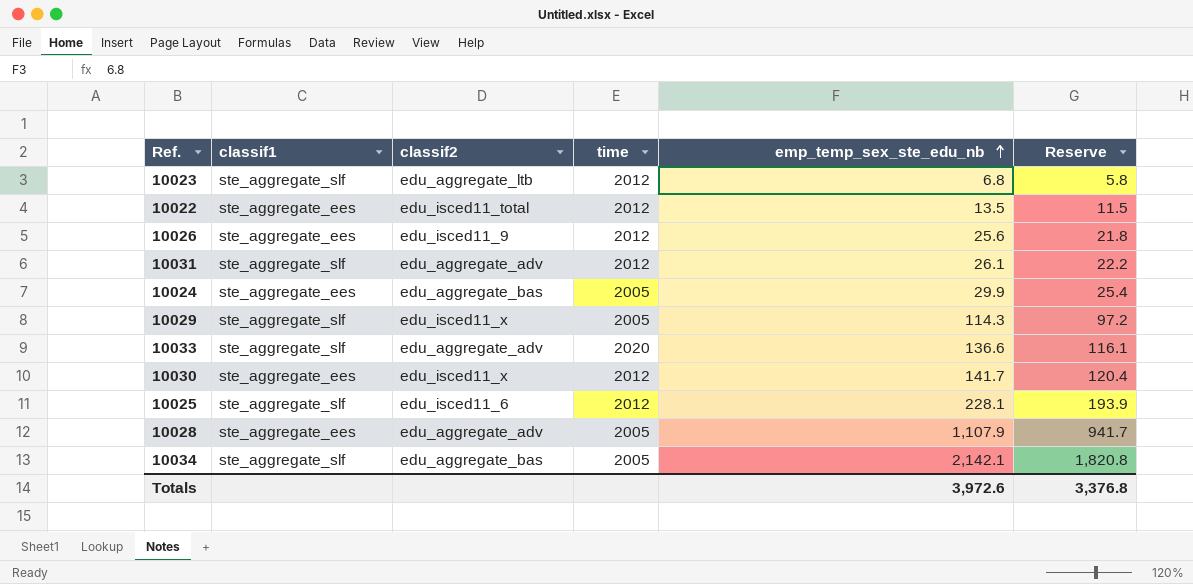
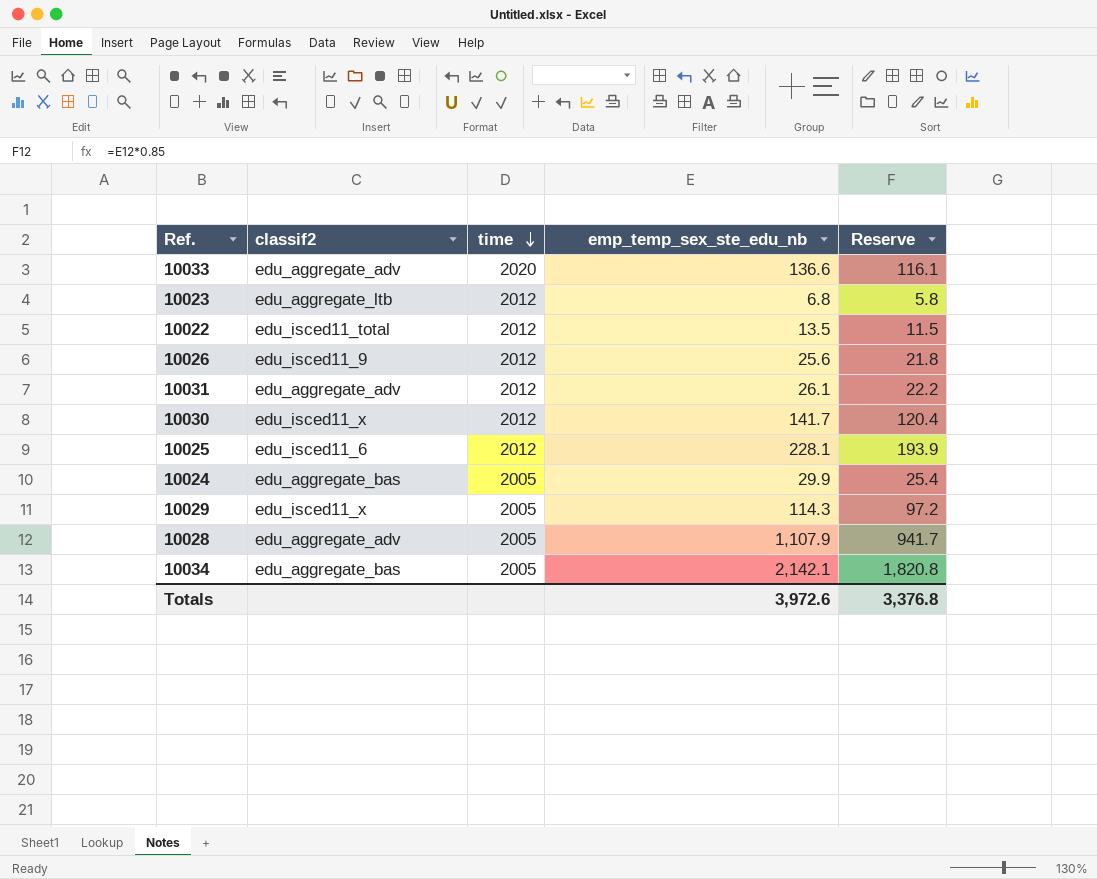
row order: emp_temp_sex_ste_edu_nb ascending -> time descending
column classif1 | position: 2 -> none

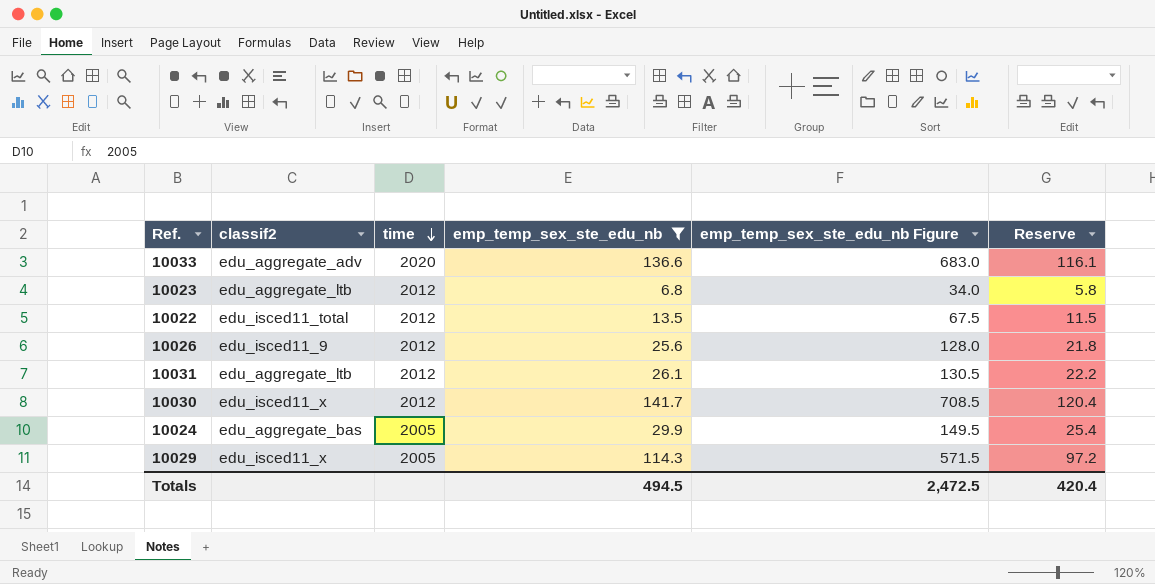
filter: none -> emp_temp_sex_ste_edu_nb <= 141.7
column emp_temp_sex_ste_edu_nb Figure | formula: none -> [emp_temp_sex_ste_edu_nb] * 5
10031 | classif2: edu_aggregate_adv -> edu_aggregate_ltb
Totals | emp_temp_sex_ste_edu_nb: 3,972.6 -> 494.5
Totals | Reserve: 3,376.8 -> 420.4

